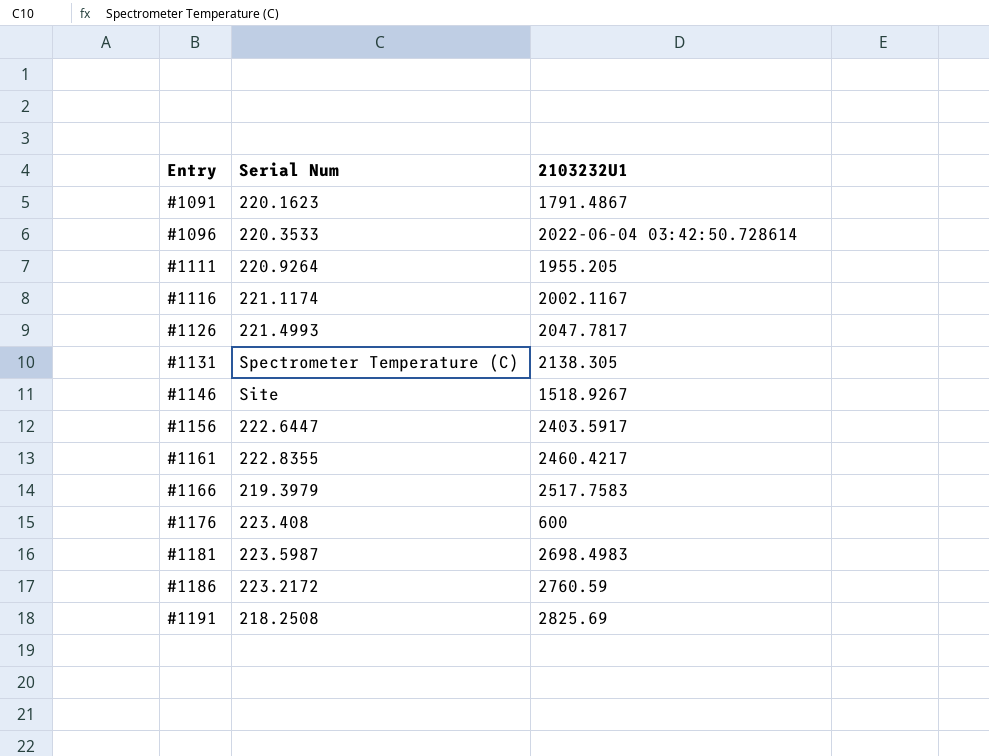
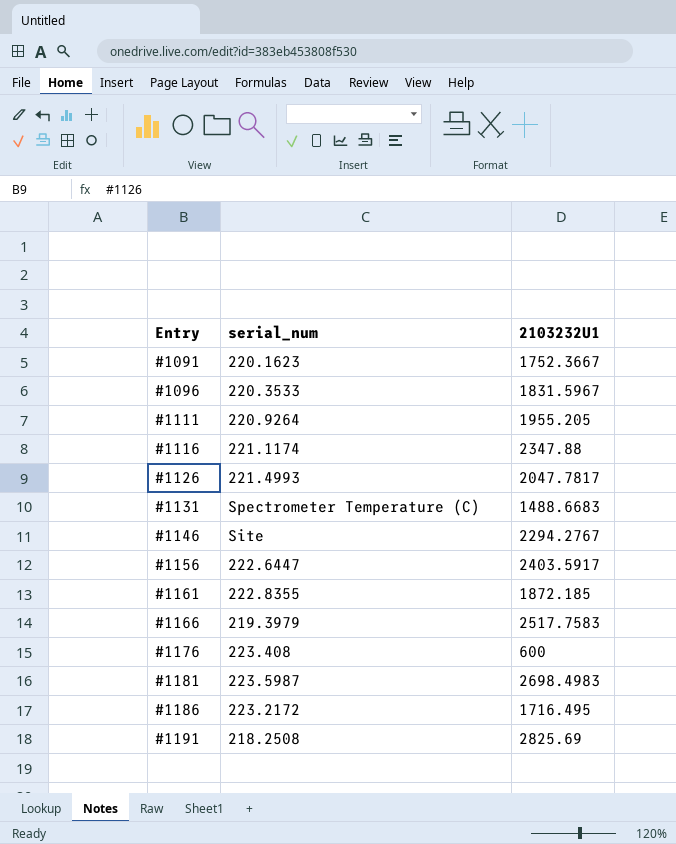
column name: Serial Num -> serial_num
#1091 | 2103232U1: 1791.4867 -> 1752.3667
#1096 | 2103232U1: 2022-06-04 03:42:50.728614 -> 1831.5967
#1116 | 2103232U1: 2002.1167 -> 2347.88
#1131 | 2103232U1: 2138.305 -> 1488.6683
#1146 | 2103232U1: 1518.9267 -> 2294.2767
#1161 | 2103232U1: 2460.4217 -> 1872.185
#1186 | 2103232U1: 2760.59 -> 1716.495

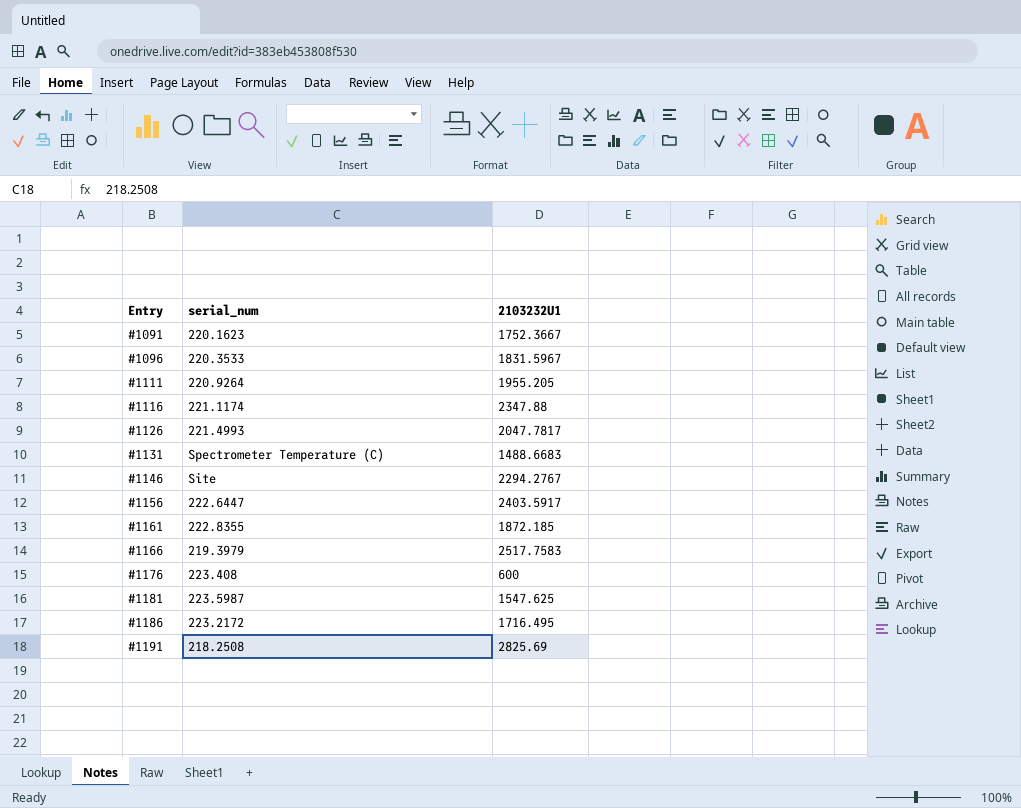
#1181 | 2103232U1: 2698.4983 -> 1547.625

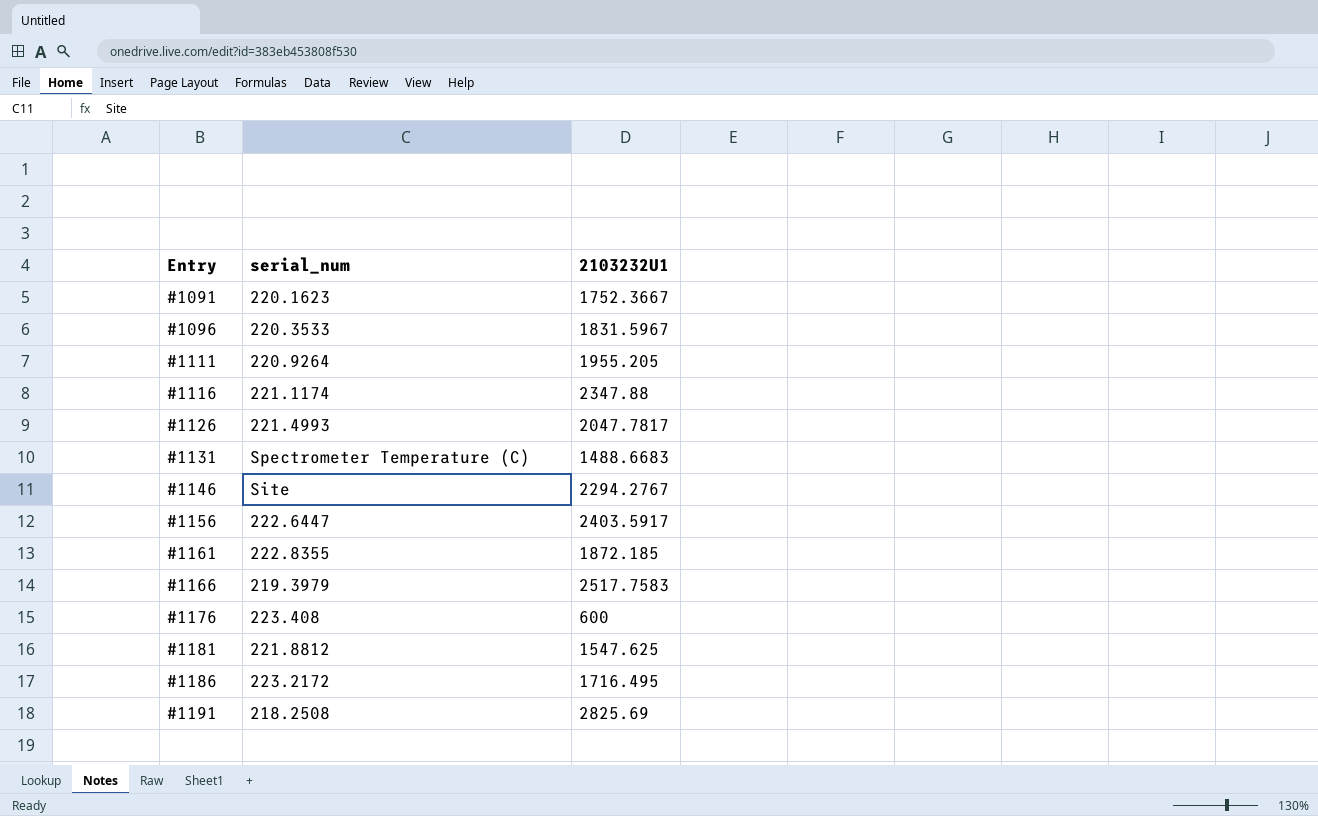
#1181 | serial_num: 223.5987 -> 221.8812

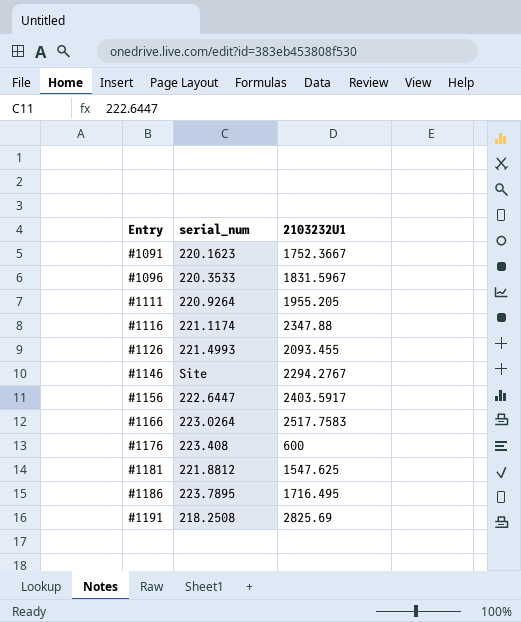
row #1131: Spectrometer Temperature (C) | 1488.6683 -> none
row #1161: 222.8355 | 1872.185 -> none
#1126 | 2103232U1: 2047.7817 -> 2093.455
#1166 | serial_num: 219.3979 -> 223.0264
#1186 | serial_num: 223.2172 -> 223.7895

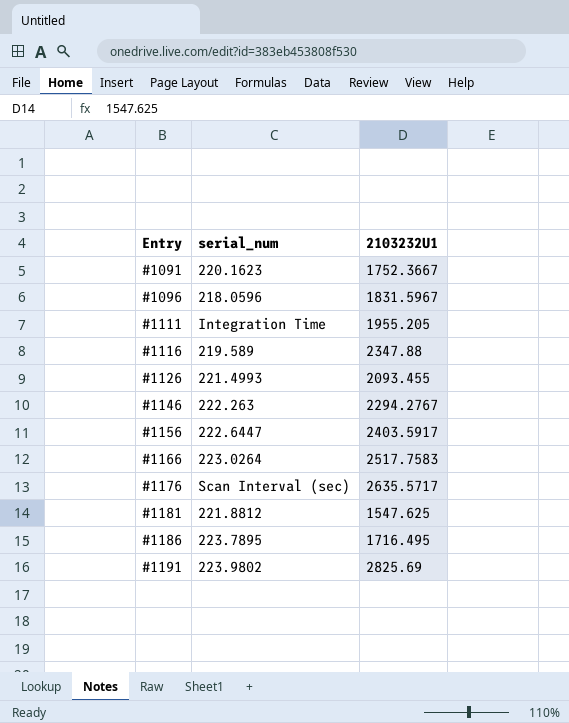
#1096 | serial_num: 220.3533 -> 218.0596
#1111 | serial_num: 220.9264 -> Integration Time
#1116 | serial_num: 221.1174 -> 219.589
#1146 | serial_num: Site -> 222.263
#1176 | serial_num: 223.408 -> Scan Interval (sec)
#1176 | 2103232U1: 600 -> 2635.5717
#1191 | serial_num: 218.2508 -> 223.9802

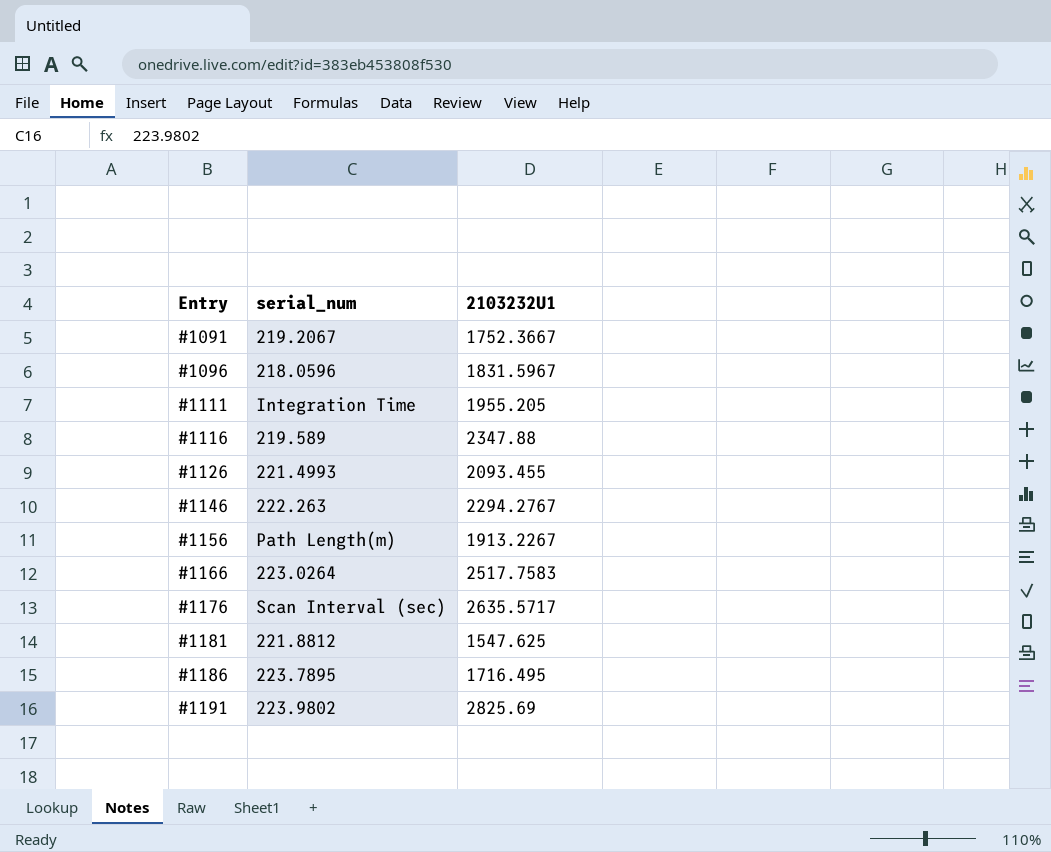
#1091 | serial_num: 220.1623 -> 219.2067
#1156 | serial_num: 222.6447 -> Path Length(m)
#1156 | 2103232U1: 2403.5917 -> 1913.2267

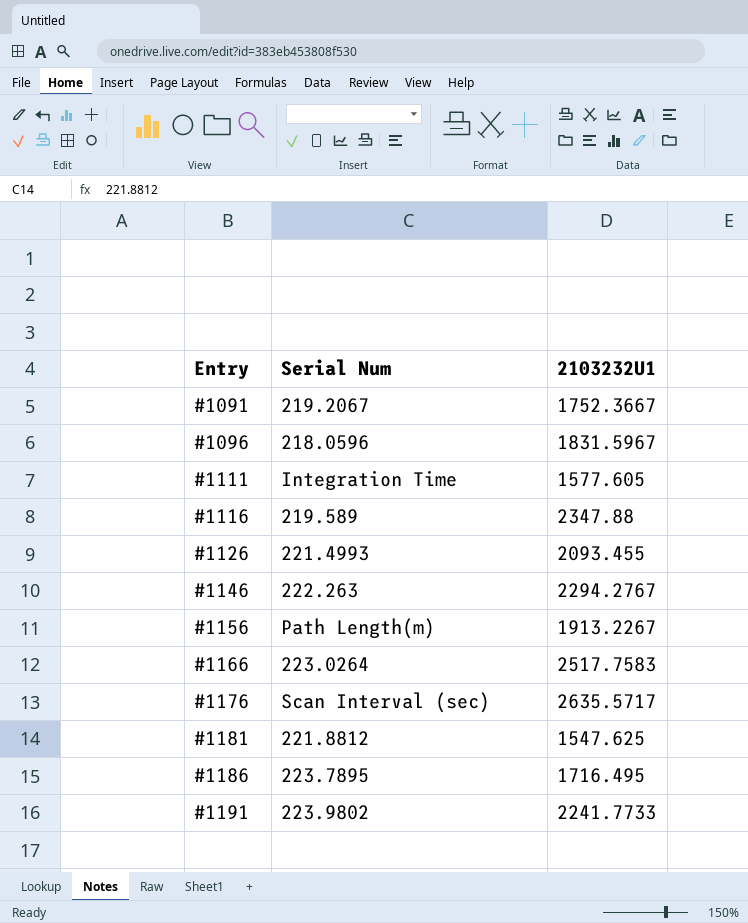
column name: serial_num -> Serial Num
#1111 | 2103232U1: 1955.205 -> 1577.605
#1191 | 2103232U1: 2825.69 -> 2241.7733

